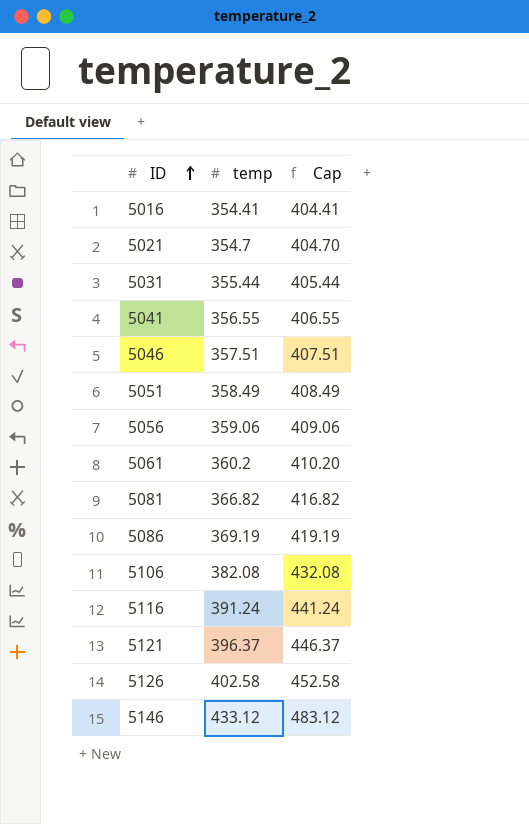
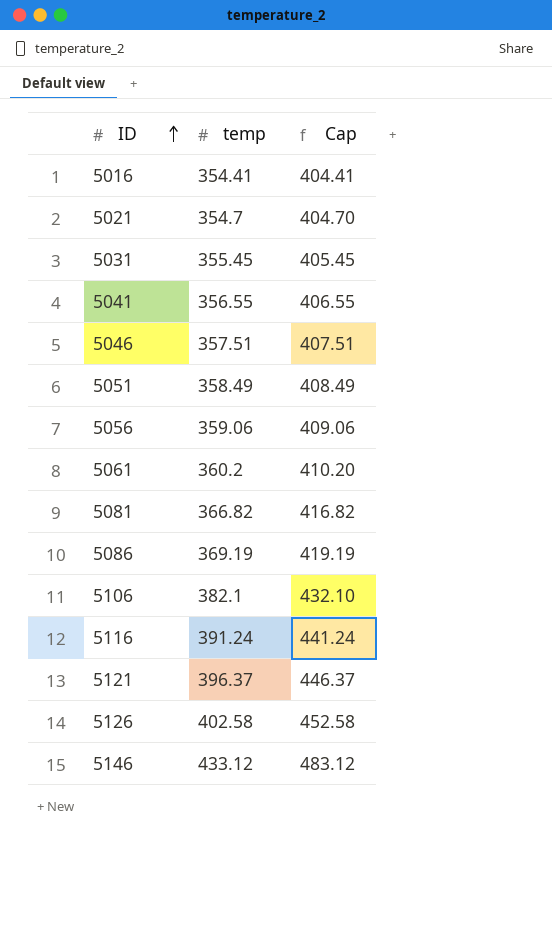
5031 | temp: 355.44 -> 355.45
5031 | Cap: 405.44 -> 405.45
5106 | temp: 382.08 -> 382.1
5106 | Cap: 432.08 -> 432.10

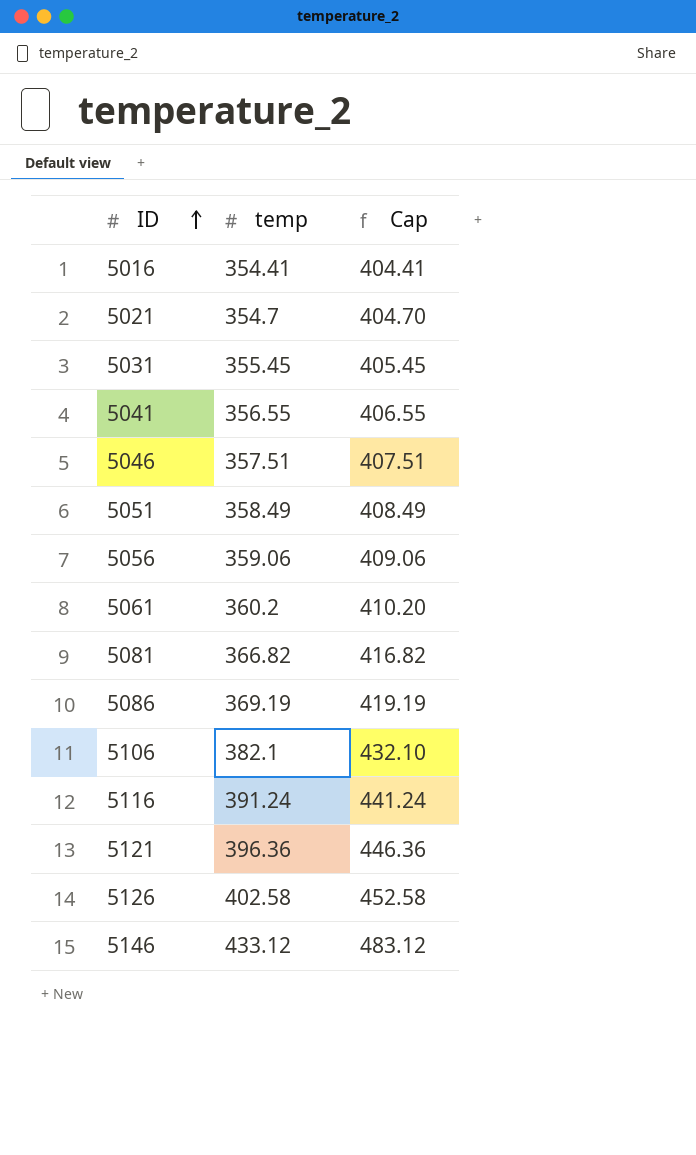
5121 | temp: 396.37 -> 396.36
5121 | Cap: 446.37 -> 446.36

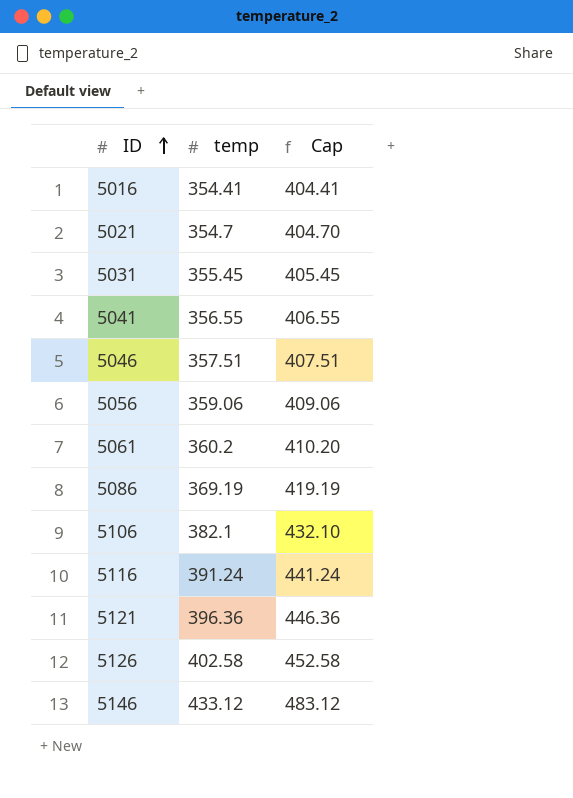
row 5051: 358.49 | 408.49 -> none
row 5081: 366.82 | 416.82 -> none

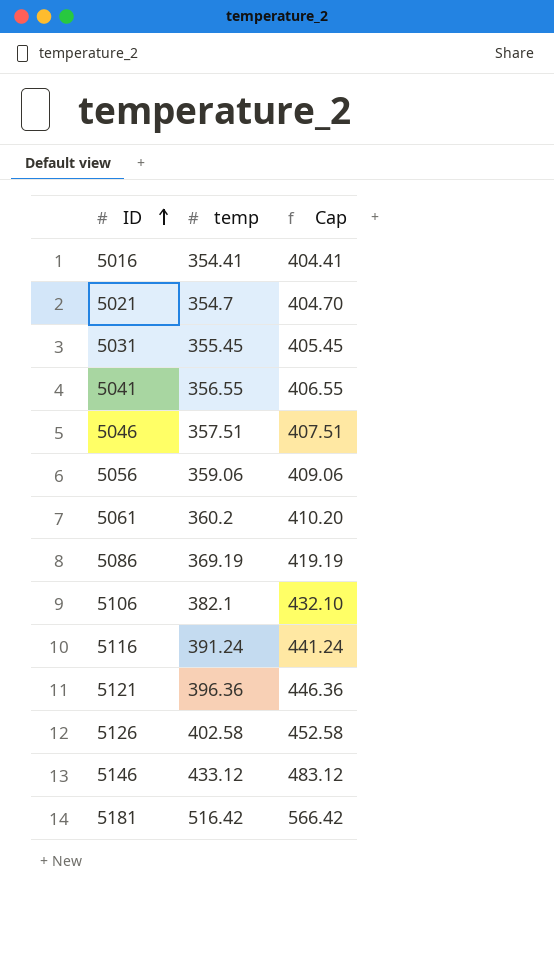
row 5181: none -> 516.42 | 566.42

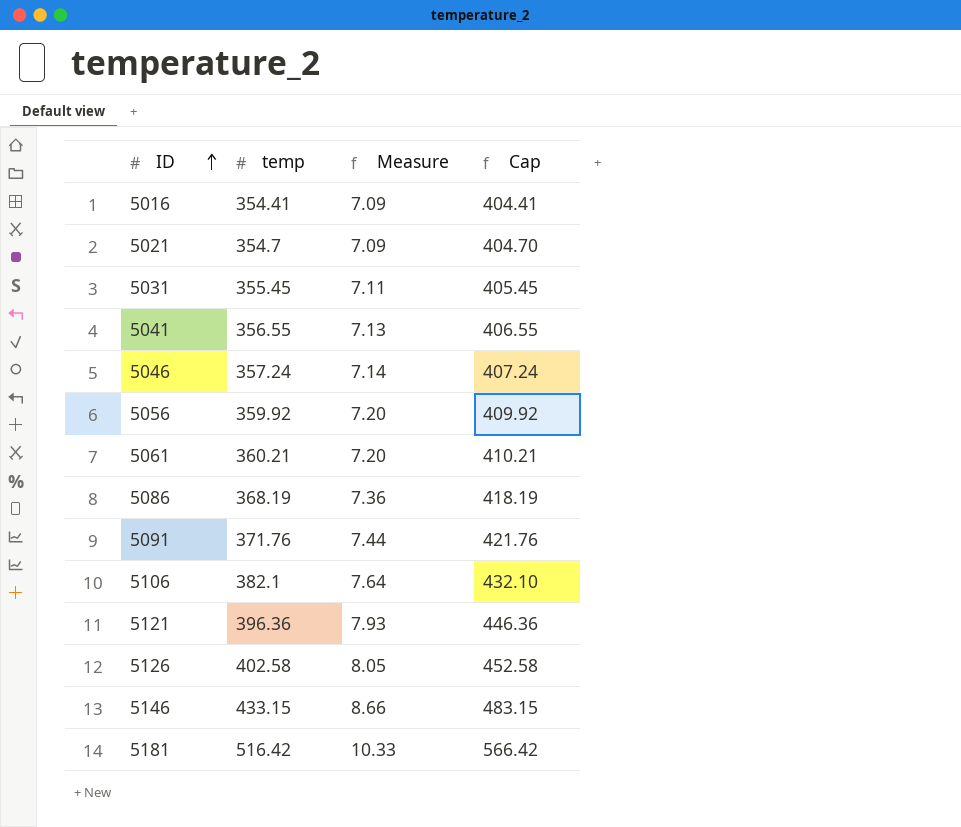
column Measure | formula: none -> [temp] * 0.02
row 5116: 391.24 | 441.24 -> none
5046 | temp: 357.51 -> 357.24
5046 | Cap: 407.51 -> 407.24
5056 | temp: 359.06 -> 359.92
5056 | Cap: 409.06 -> 409.92
5061 | temp: 360.2 -> 360.21
5061 | Cap: 410.20 -> 410.21
5086 | temp: 369.19 -> 368.19
5086 | Cap: 419.19 -> 418.19
row 5091: none -> 371.76 | 7.44 | 421.76
5146 | temp: 433.12 -> 433.15
5146 | Cap: 483.12 -> 483.15

